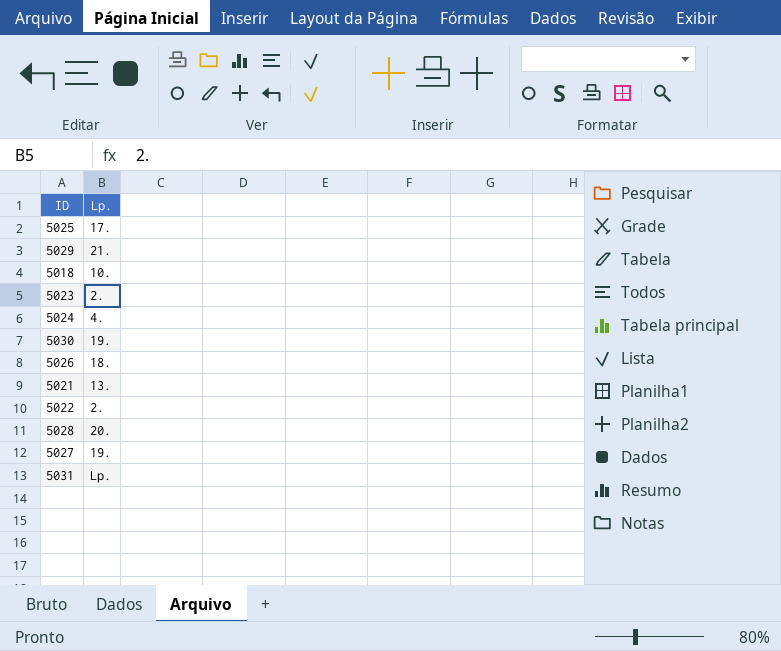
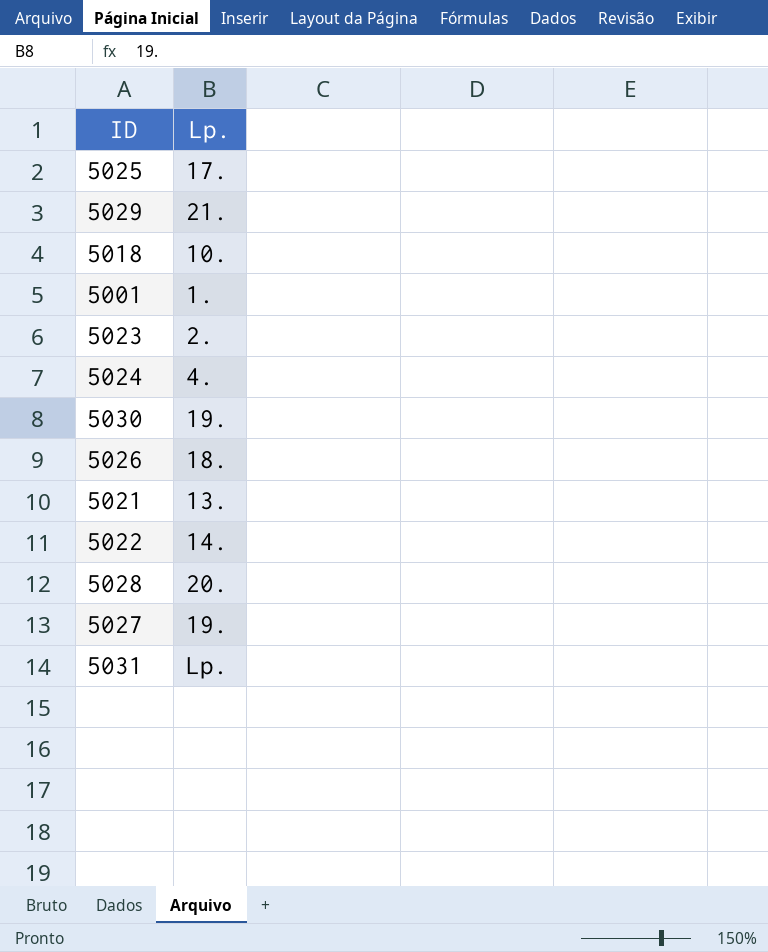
row 5001: none -> 1.
5022 | Lp.: 2. -> 14.

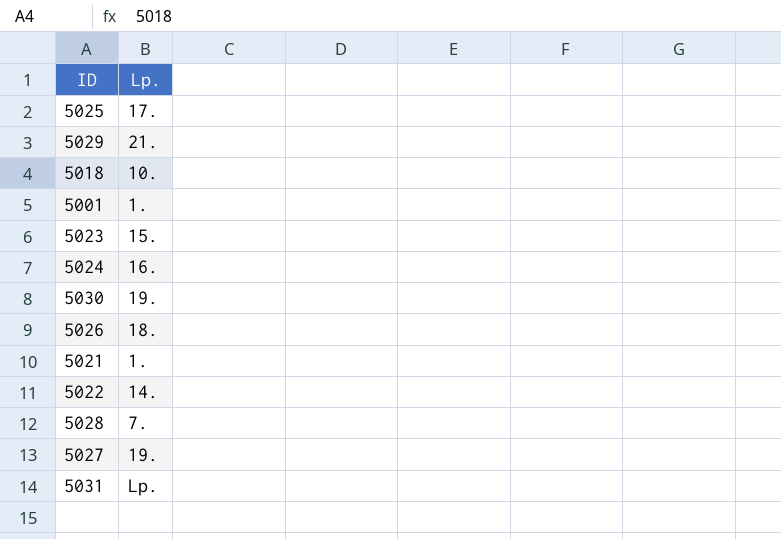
5023 | Lp.: 2. -> 15.
5024 | Lp.: 4. -> 16.
5021 | Lp.: 13. -> 1.
5028 | Lp.: 20. -> 7.

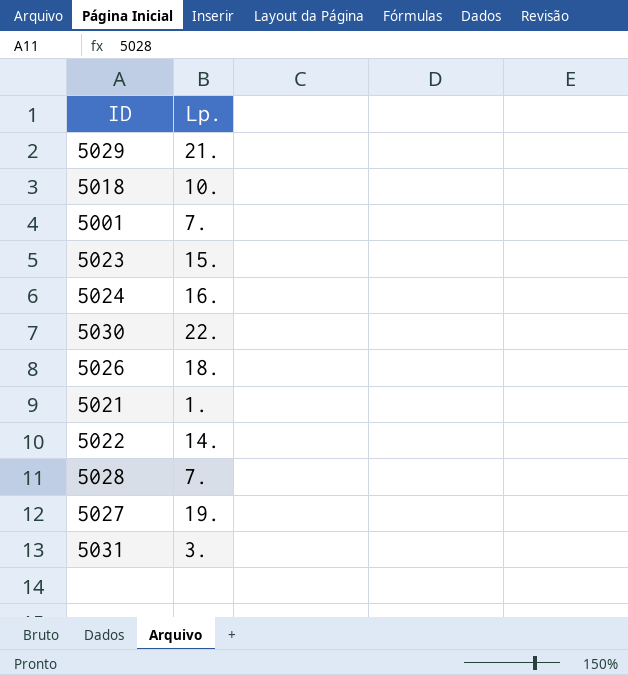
row 5025: 17. -> none
5001 | Lp.: 1. -> 7.
5030 | Lp.: 19. -> 22.
5031 | Lp.: Lp. -> 3.

